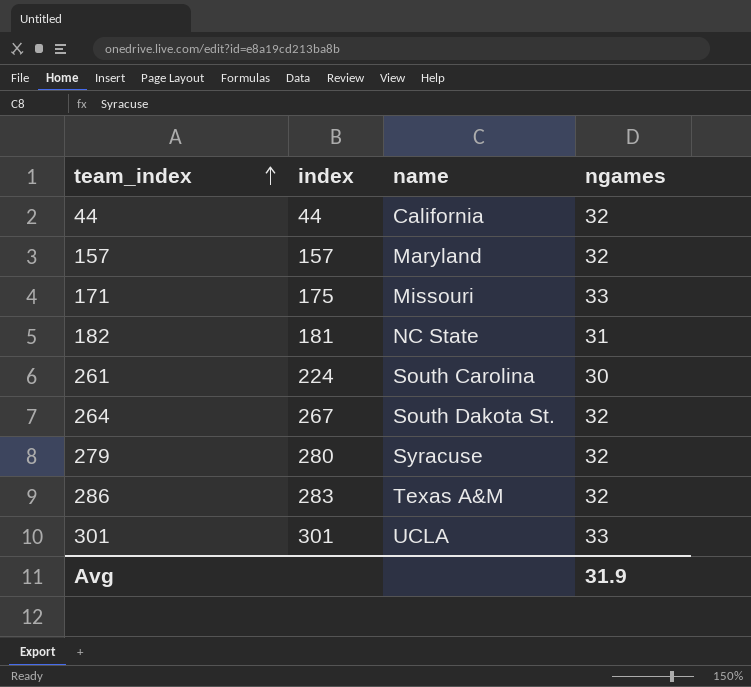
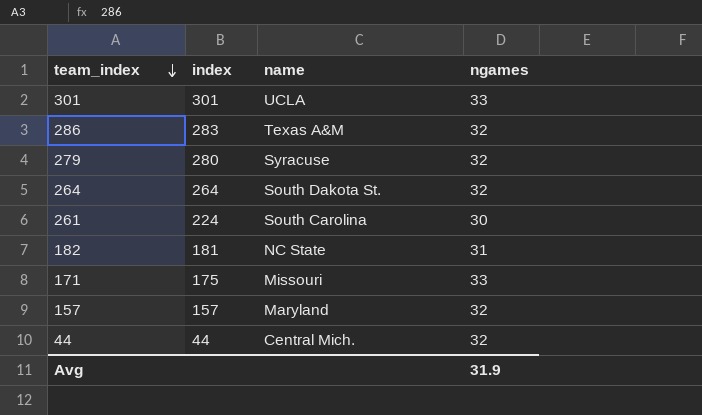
row order: team_index ascending -> team_index descending
264 | index: 267 -> 264
44 | name: California -> Central Mich.

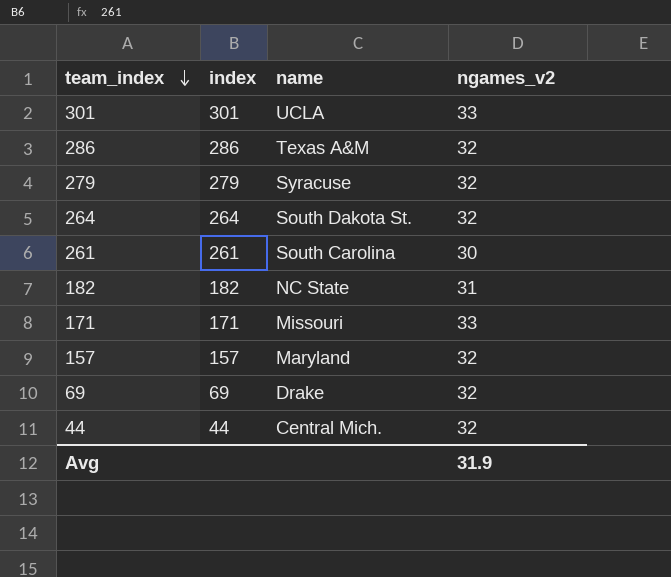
column name: ngames -> ngames_v2
286 | index: 283 -> 286
279 | index: 280 -> 279
261 | index: 224 -> 261
182 | index: 181 -> 182
171 | index: 175 -> 171
row 69: none -> 69 | Drake | 32

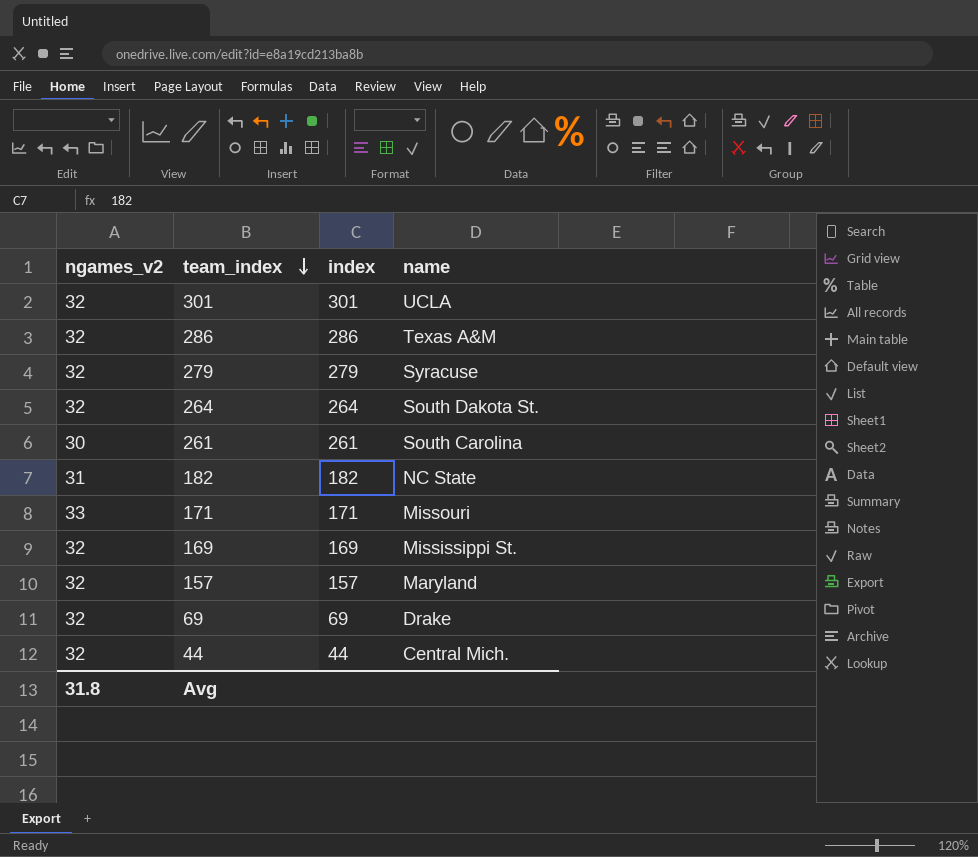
column ngames_v2 | position: 4 -> 1
301 | ngames_v2: 33 -> 32
row 169: none -> 32 | 169 | Mississippi St.
Avg | ngames_v2: 31.9 -> 31.8

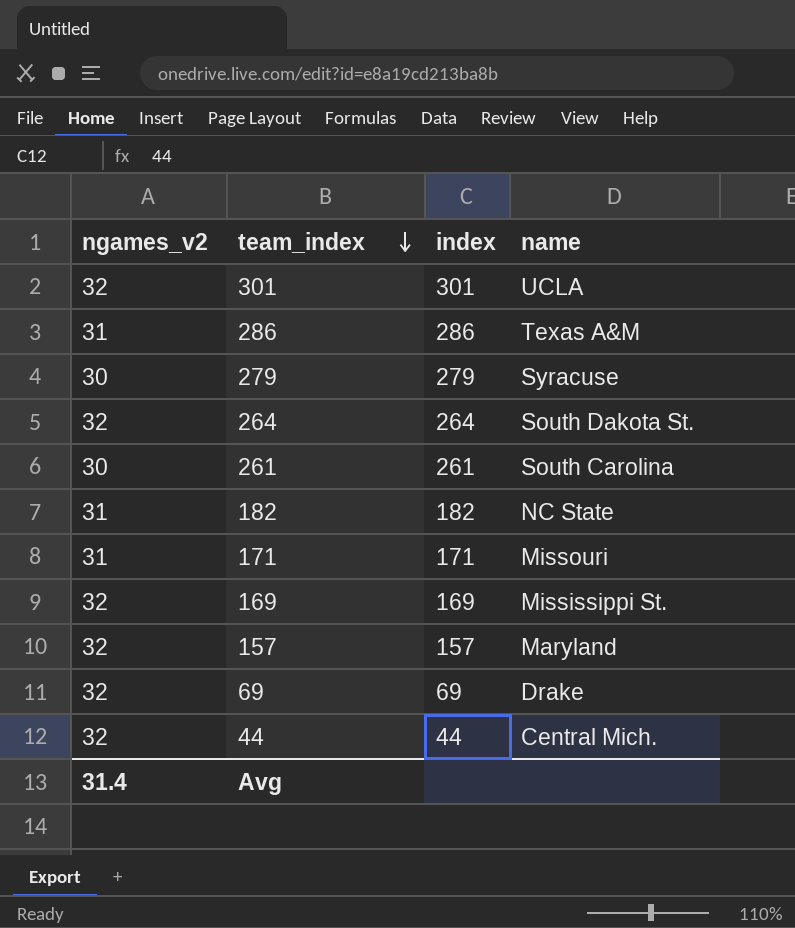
286 | ngames_v2: 32 -> 31
279 | ngames_v2: 32 -> 30
171 | ngames_v2: 33 -> 31
Avg | ngames_v2: 31.8 -> 31.4

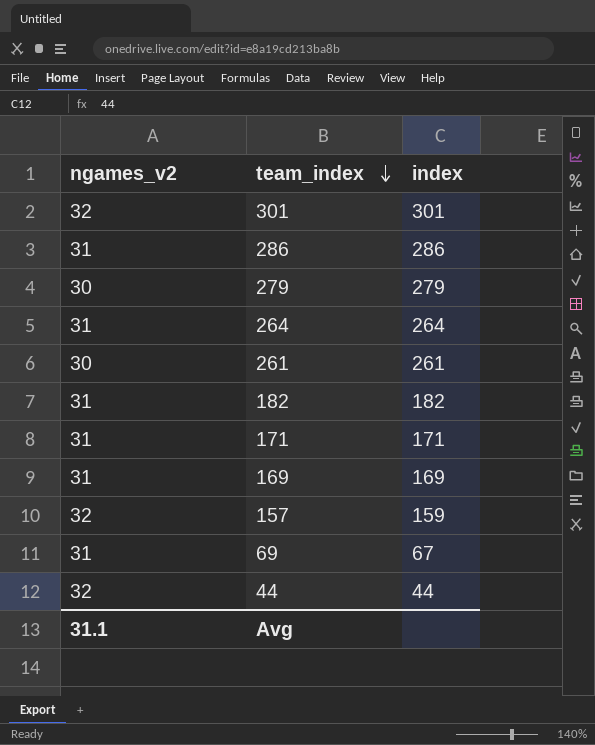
column name | position: 4 -> none
264 | ngames_v2: 32 -> 31
169 | ngames_v2: 32 -> 31
157 | index: 157 -> 159
69 | ngames_v2: 32 -> 31
69 | index: 69 -> 67
Avg | ngames_v2: 31.4 -> 31.1

